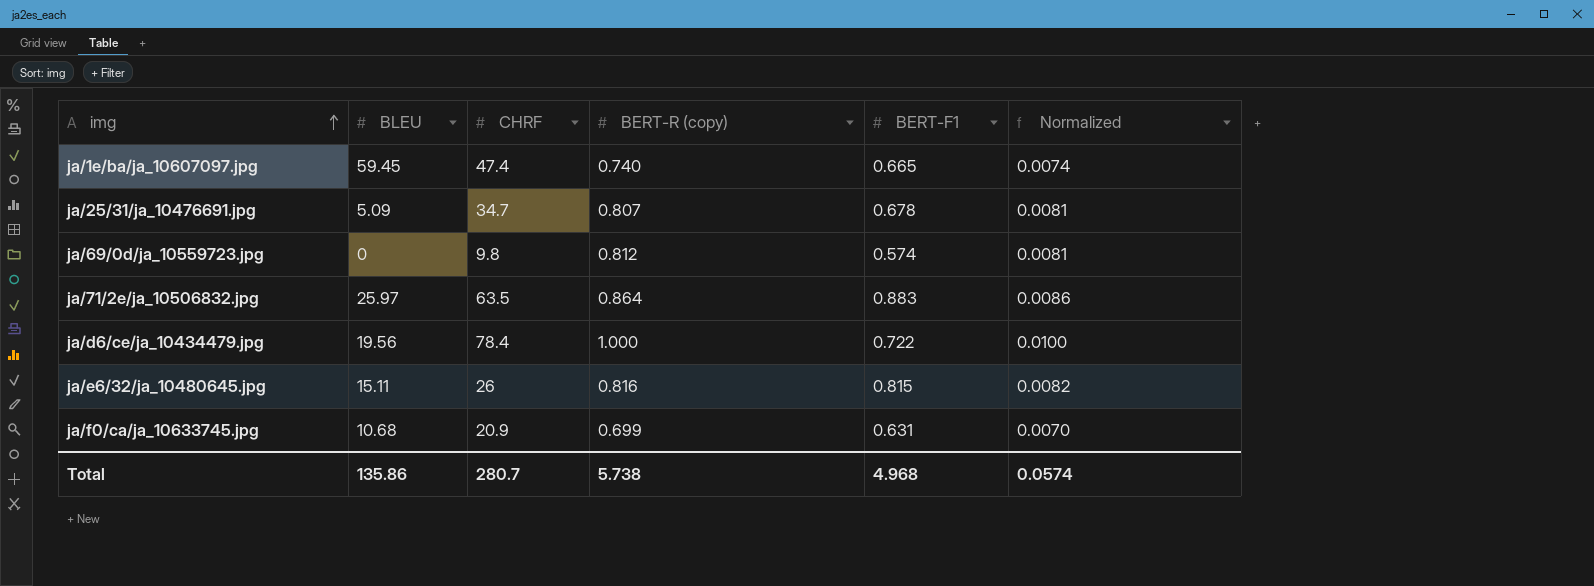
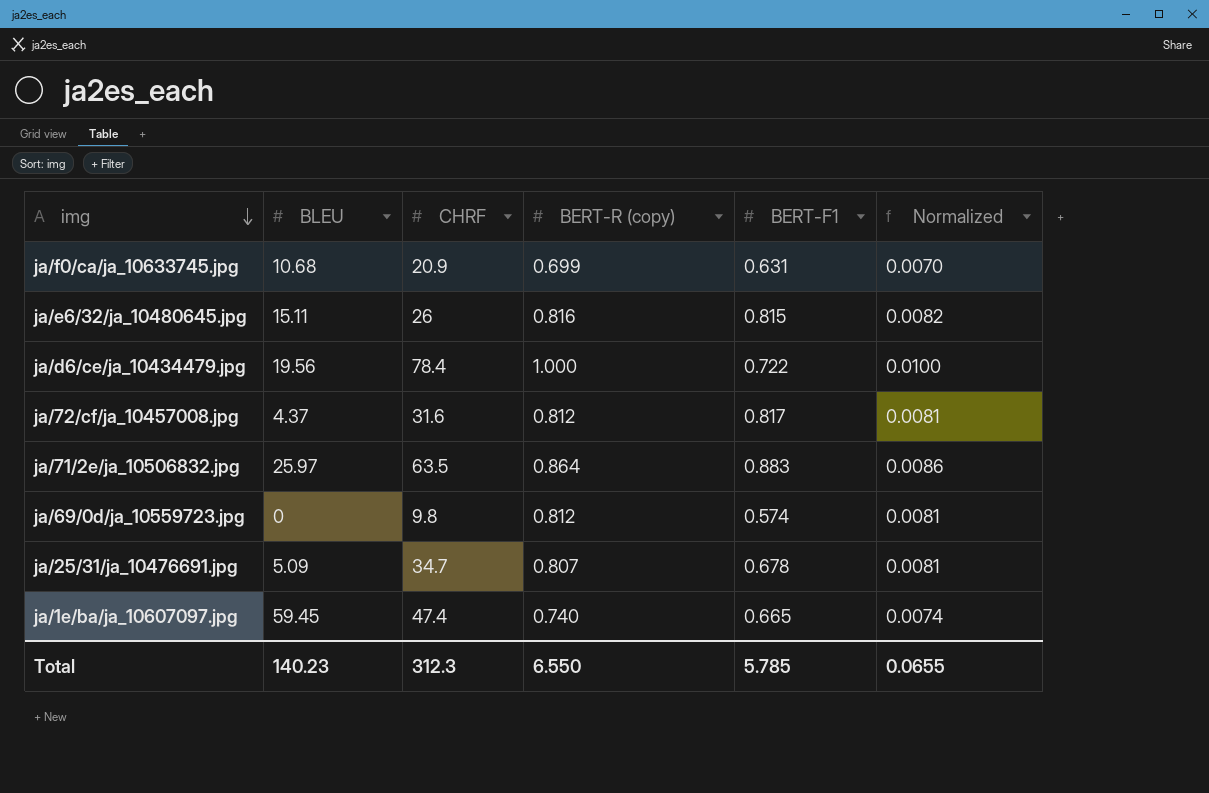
row order: img ascending -> img descending
row ja/72/cf/ja_10457008.jpg: none -> 4.37 | 31.6 | 0.812 | 0.817 | 0.0081
Total | BLEU: 135.86 -> 140.23
Total | CHRF: 280.7 -> 312.3
Total | BERT-R (copy): 5.738 -> 6.550
Total | BERT-F1: 4.968 -> 5.785
Total | Normalized: 0.0574 -> 0.0655

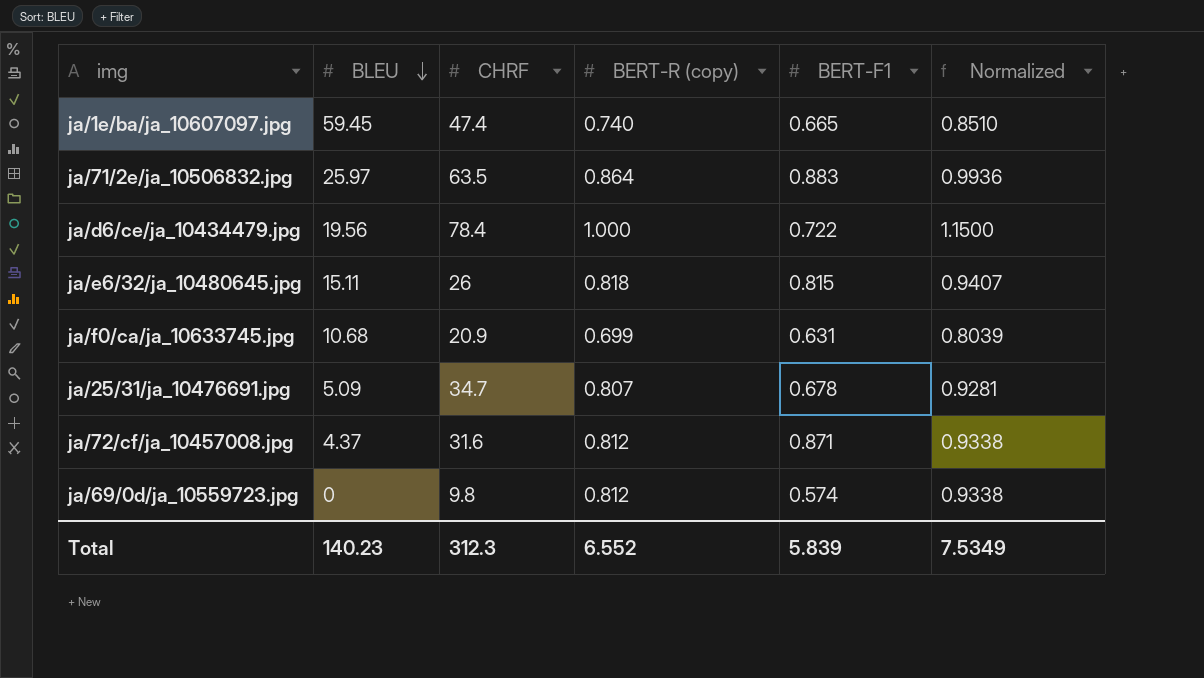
row order: img descending -> BLEU descending
column Normalized | formula: [BERT-R (copy)] * 0.01 -> [BERT-R (copy)] * 1.15
ja/e6/32/ja_10480645.jpg | BERT-R (copy): 0.816 -> 0.818
ja/72/cf/ja_10457008.jpg | BERT-F1: 0.817 -> 0.871
Total | BERT-R (copy): 6.550 -> 6.552
Total | BERT-F1: 5.785 -> 5.839
Total | Normalized: 0.0655 -> 7.5349

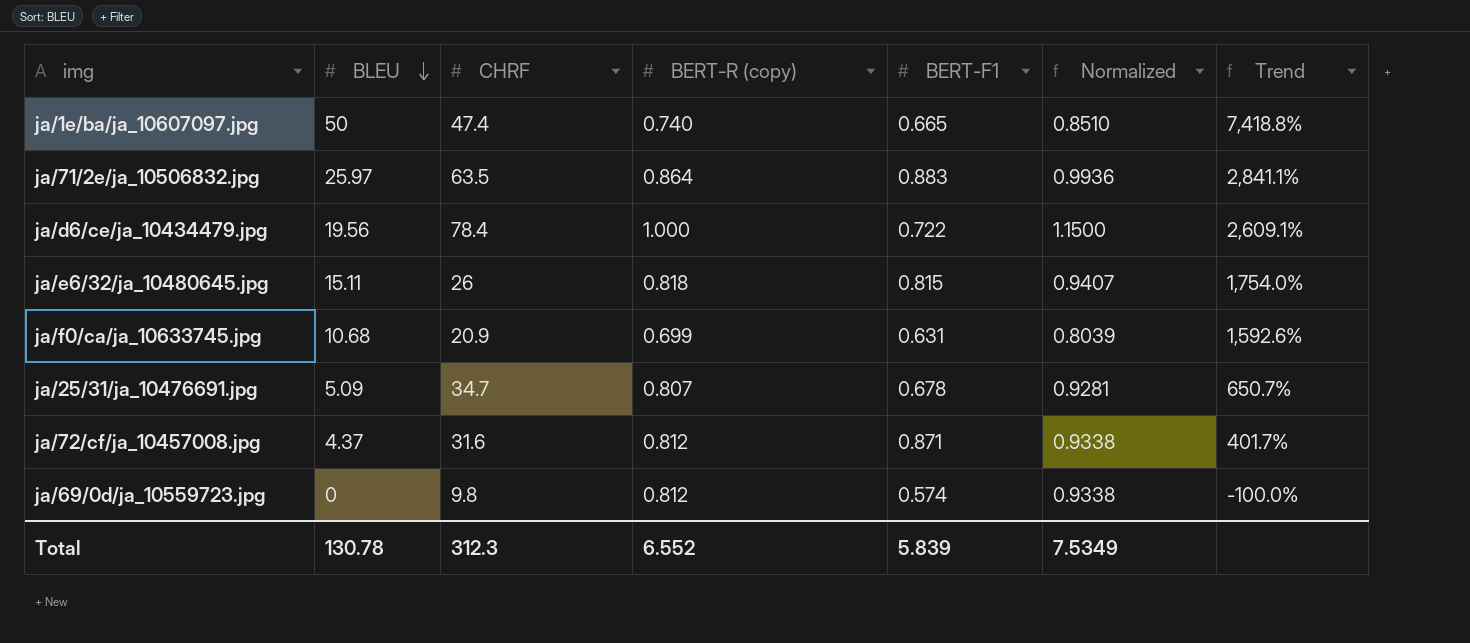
column Trend | formula: none -> ([BLEU] - [BERT-F1]) / [BERT-F1]
ja/1e/ba/ja_10607097.jpg | BLEU: 59.45 -> 50
Total | BLEU: 140.23 -> 130.78

